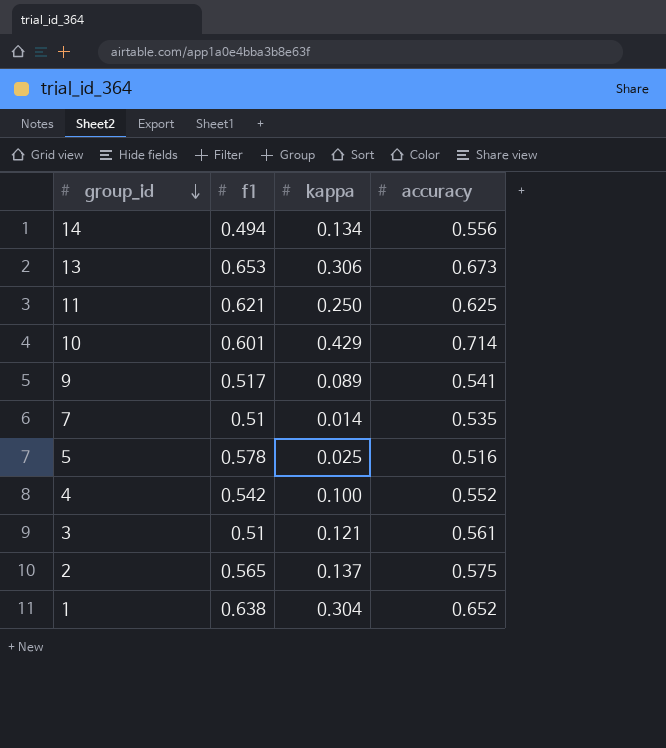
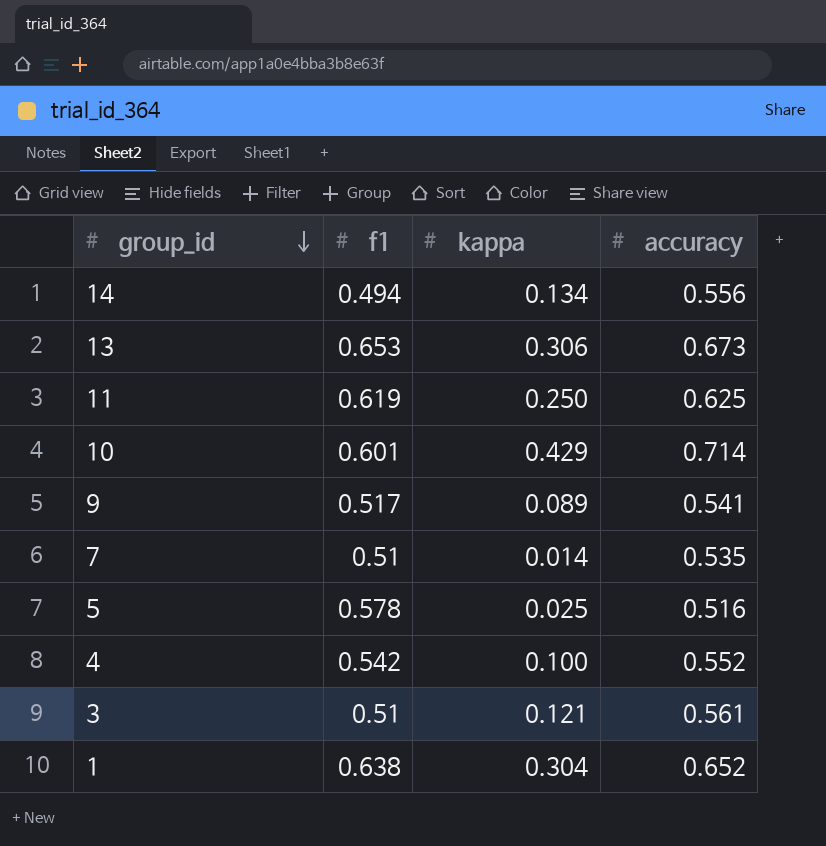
row 2: 0.565 | 0.137 | 0.575 -> none
11 | f1: 0.621 -> 0.619

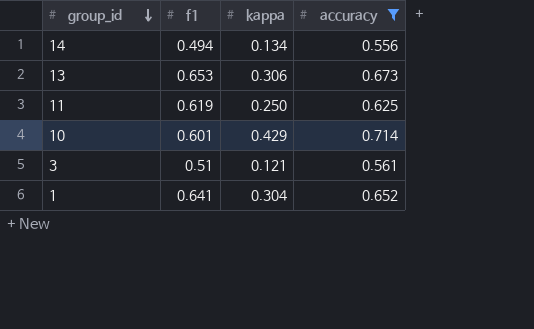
filter: none -> accuracy >= 0.556
1 | f1: 0.638 -> 0.641

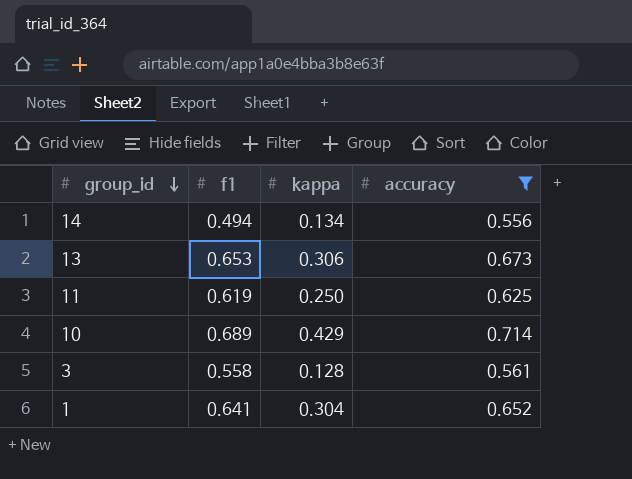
10 | f1: 0.601 -> 0.689
3 | f1: 0.51 -> 0.558
3 | kappa: 0.121 -> 0.128

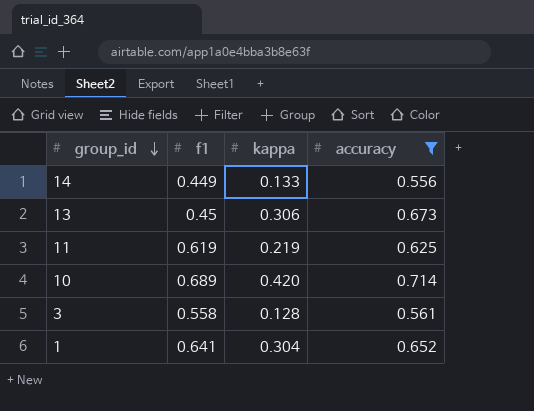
14 | f1: 0.494 -> 0.449
14 | kappa: 0.134 -> 0.133
13 | f1: 0.653 -> 0.45
11 | kappa: 0.250 -> 0.219
10 | kappa: 0.429 -> 0.420

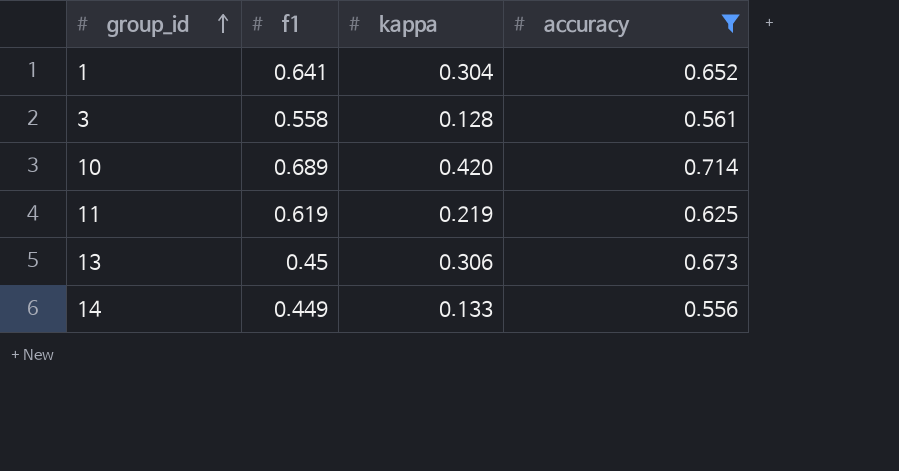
row order: group_id descending -> group_id ascending

